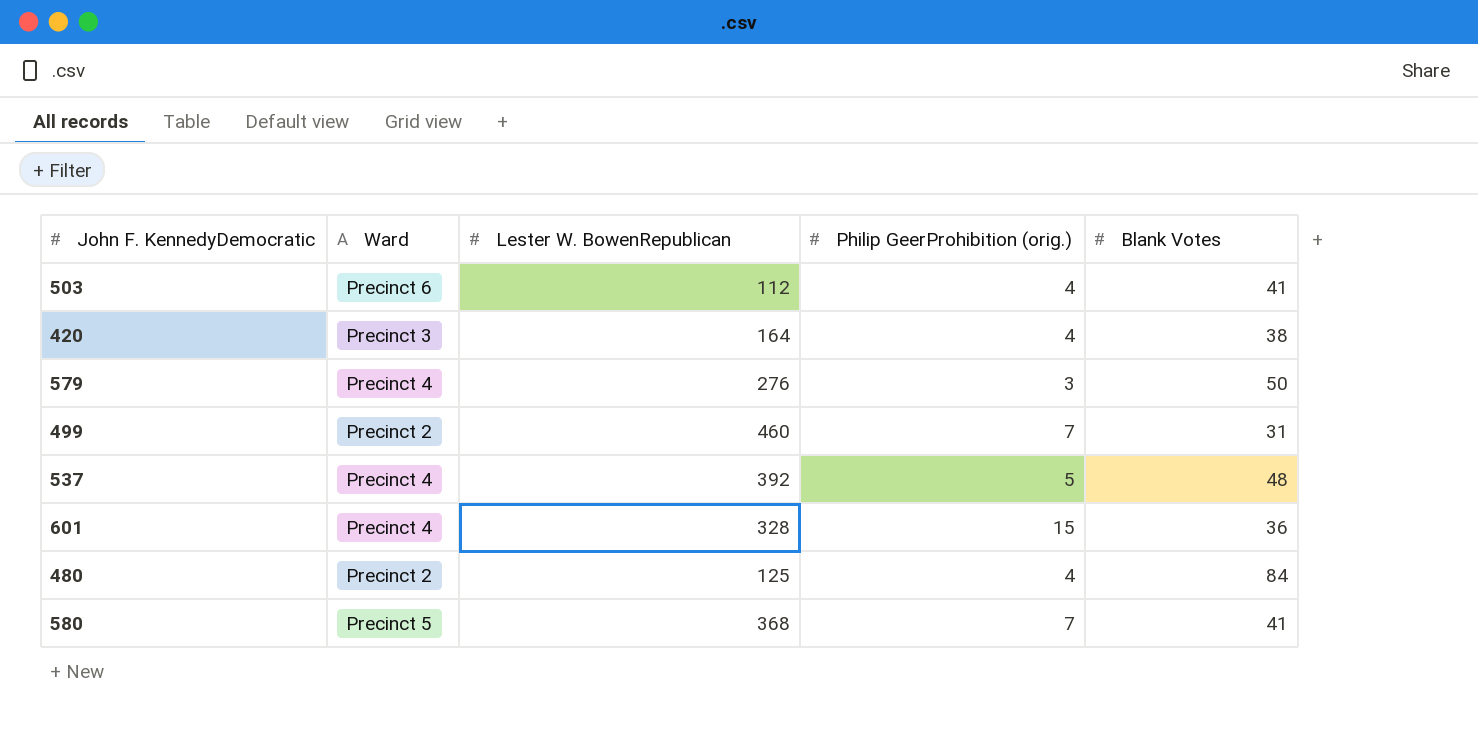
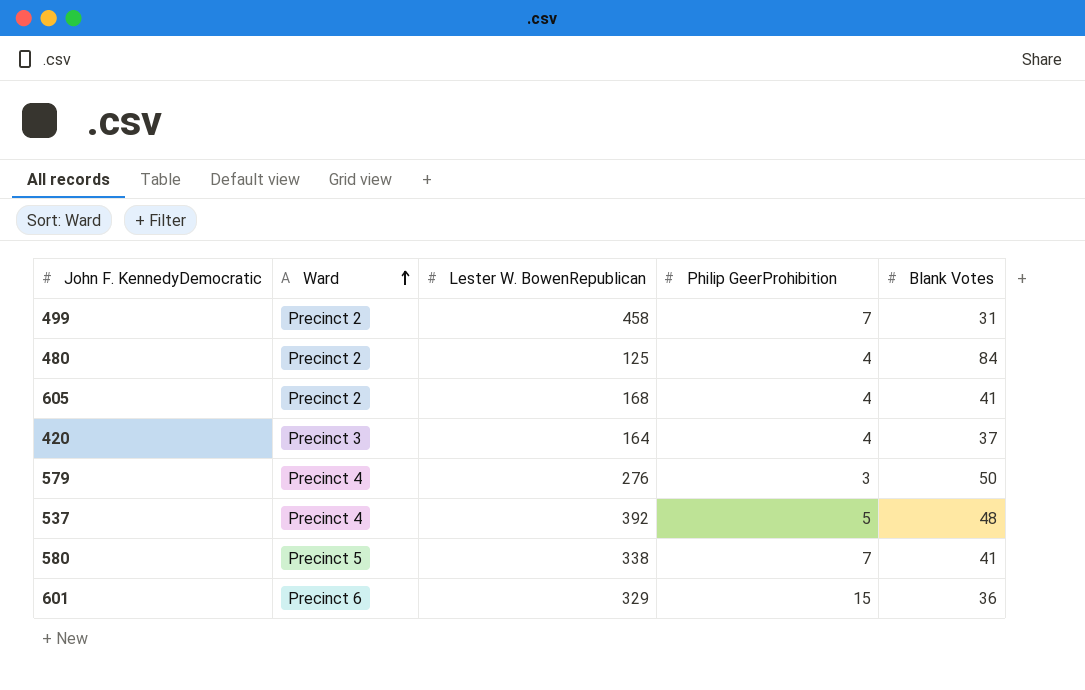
row order: none -> Ward ascending
column name: Philip GeerProhibition (orig.) -> Philip GeerProhibition
row 503: Precinct 6 | 112 | 4 | 41 -> none
499 | Lester W. BowenRepublican: 460 -> 458
row 605: none -> Precinct 2 | 168 | 4 | 41
420 | Blank Votes: 38 -> 37
580 | Lester W. BowenRepublican: 368 -> 338
601 | Ward: Precinct 4 -> Precinct 6
601 | Lester W. BowenRepublican: 328 -> 329

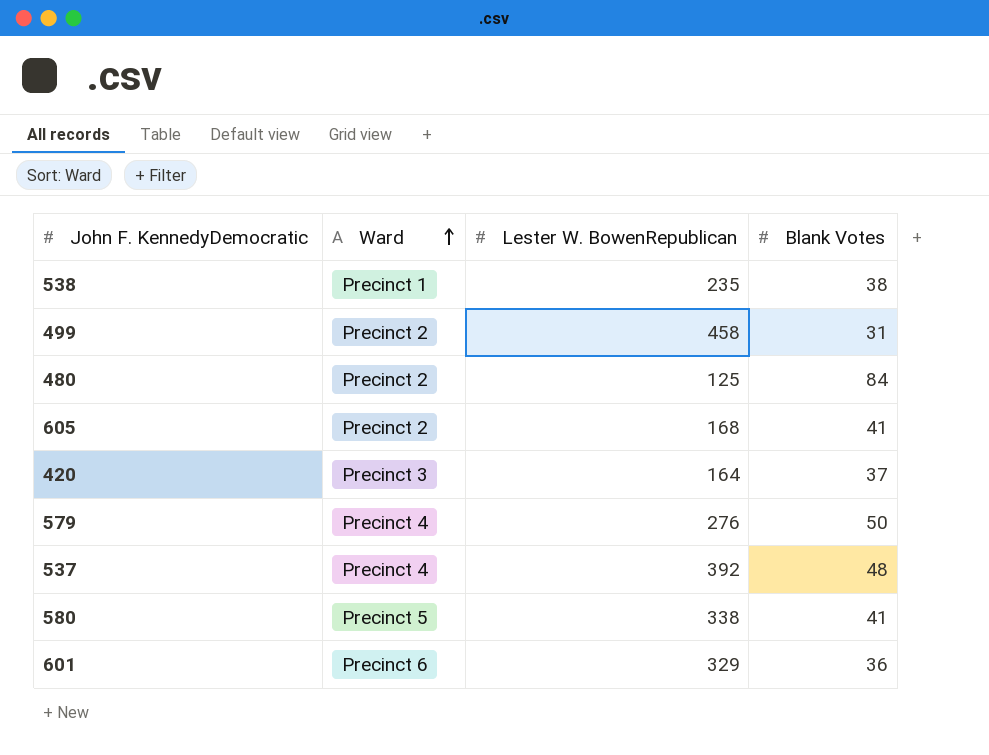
column Philip GeerProhibition | position: 4 -> none
row 538: none -> Precinct 1 | 235 | 38

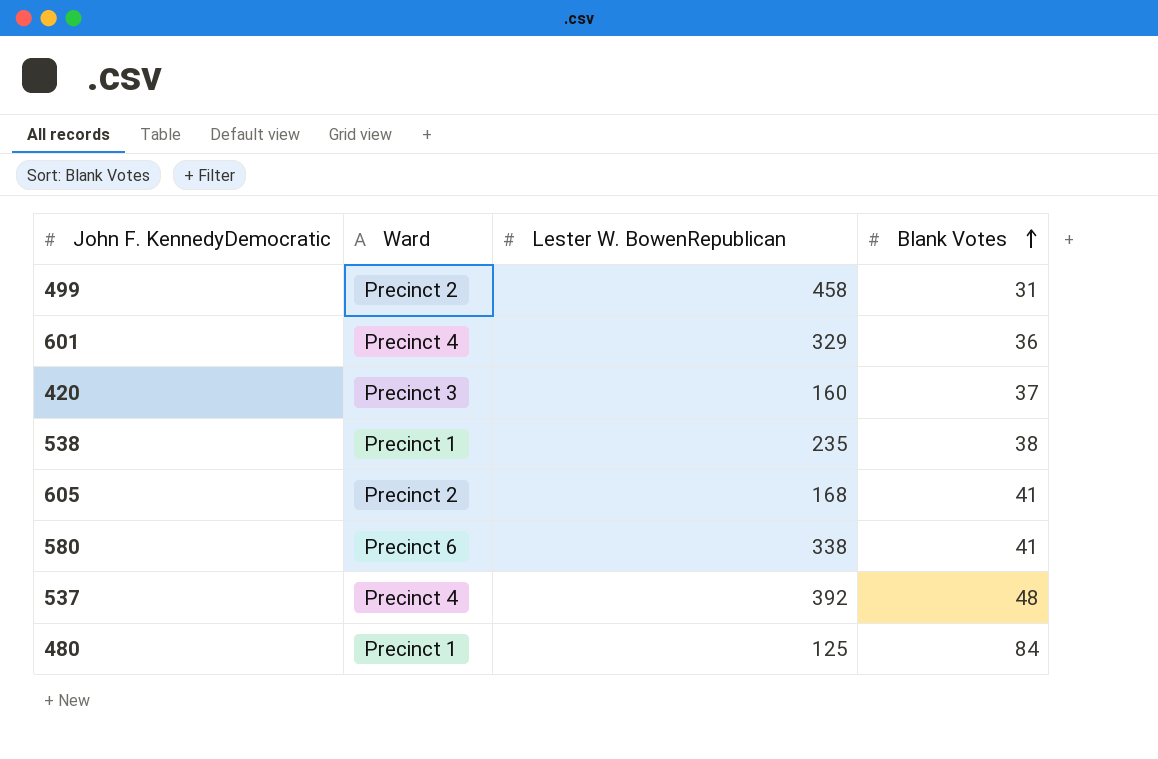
row order: Ward ascending -> Blank Votes ascending
row 579: Precinct 4 | 276 | 50 -> none
601 | Ward: Precinct 6 -> Precinct 4
420 | Lester W. BowenRepublican: 164 -> 160
580 | Ward: Precinct 5 -> Precinct 6
480 | Ward: Precinct 2 -> Precinct 1

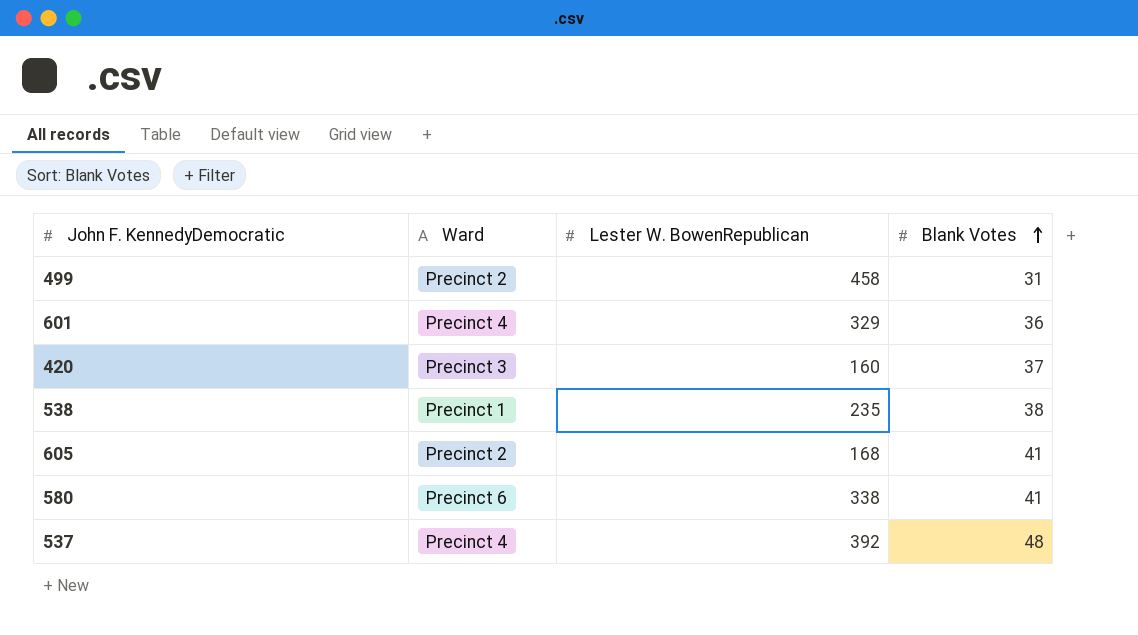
row 480: Precinct 1 | 125 | 84 -> none

